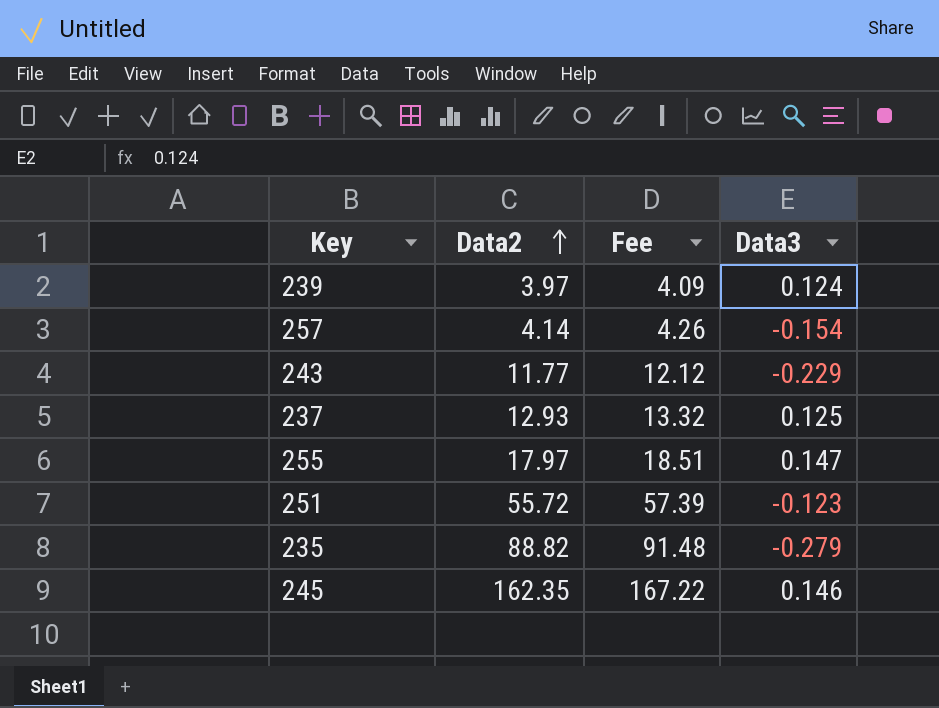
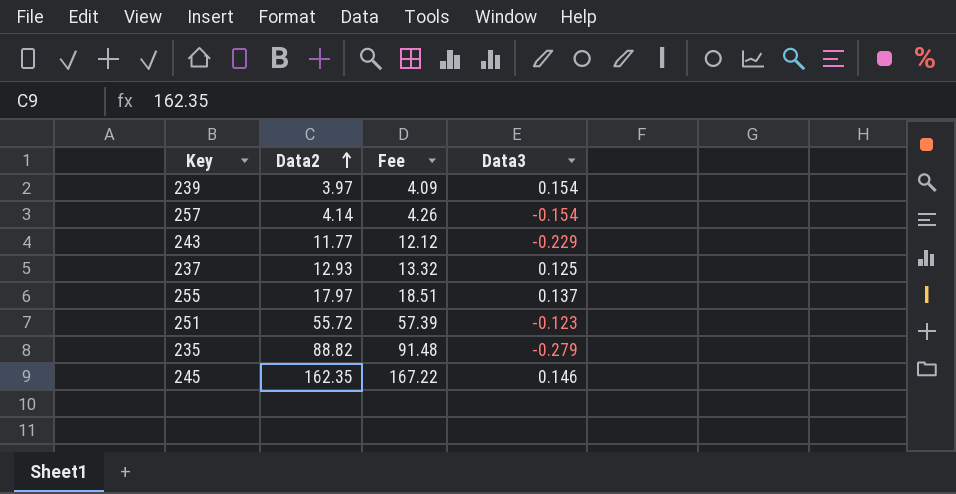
239 | Data3: 0.124 -> 0.154
255 | Data3: 0.147 -> 0.137

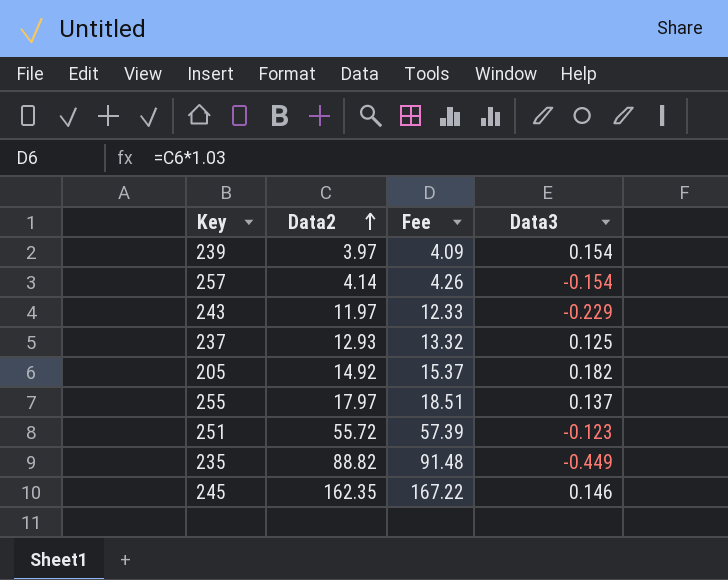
243 | Data2: 11.77 -> 11.97
243 | Fee: 12.12 -> 12.33
row 205: none -> 14.92 | 15.37 | 0.182
235 | Data3: -0.279 -> -0.449

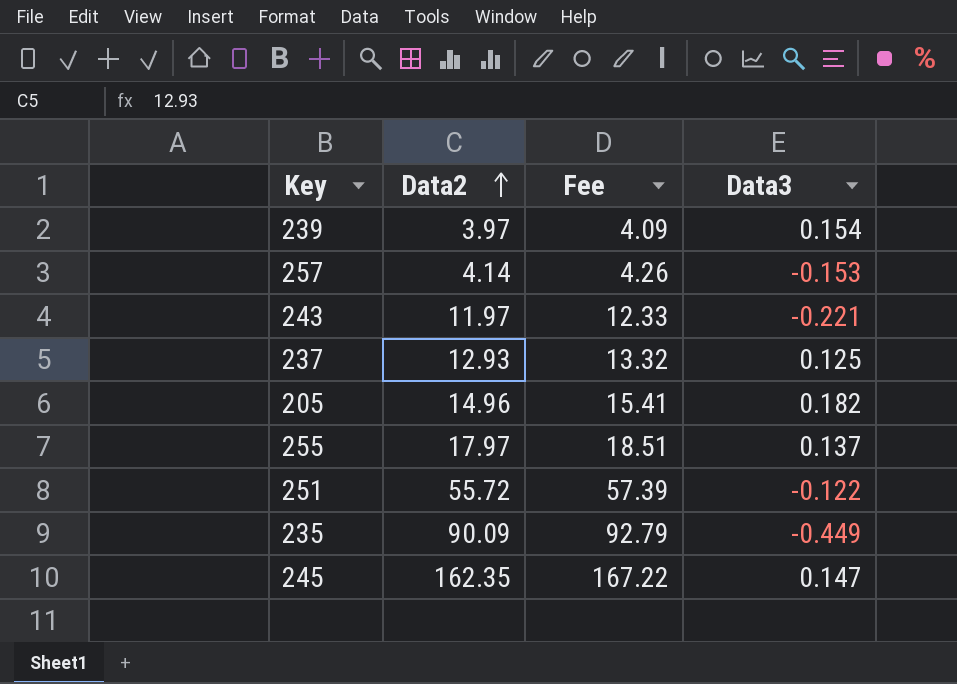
257 | Data3: -0.154 -> -0.153
243 | Data3: -0.229 -> -0.221
205 | Data2: 14.92 -> 14.96
205 | Fee: 15.37 -> 15.41
251 | Data3: -0.123 -> -0.122
235 | Data2: 88.82 -> 90.09
235 | Fee: 91.48 -> 92.79
245 | Data3: 0.146 -> 0.147

